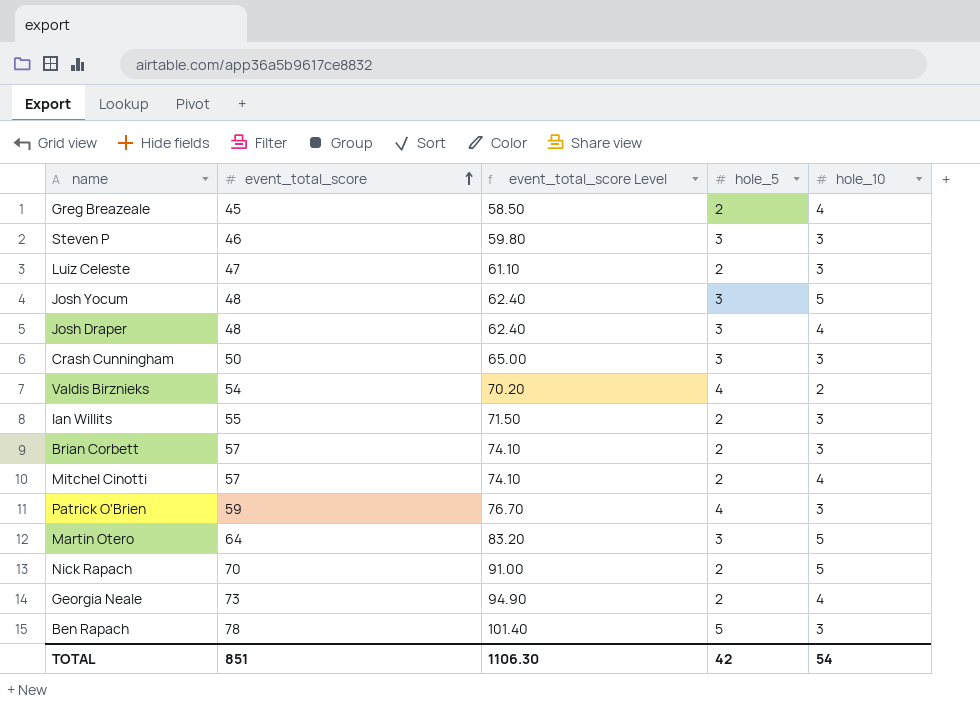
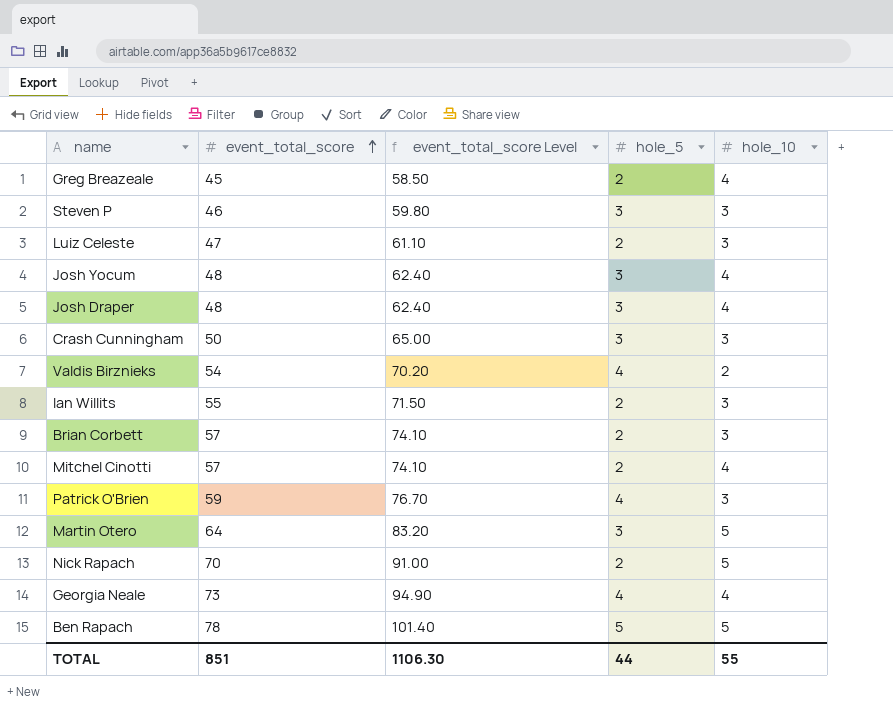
Josh Yocum | hole_10: 5 -> 4
Georgia Neale | hole_5: 2 -> 4
Ben Rapach | hole_10: 3 -> 5
TOTAL | hole_5: 42 -> 44
TOTAL | hole_10: 54 -> 55

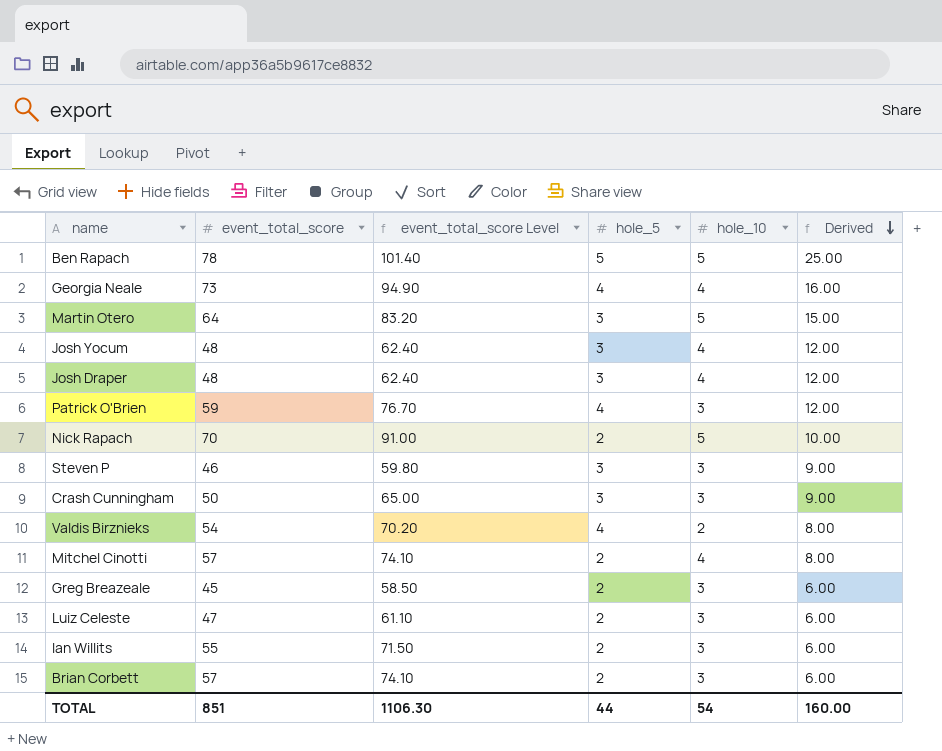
row order: event_total_score ascending -> Derived descending
column Derived | formula: none -> [hole_5] * [hole_10]
Greg Breazeale | hole_10: 4 -> 3
TOTAL | hole_10: 55 -> 54

